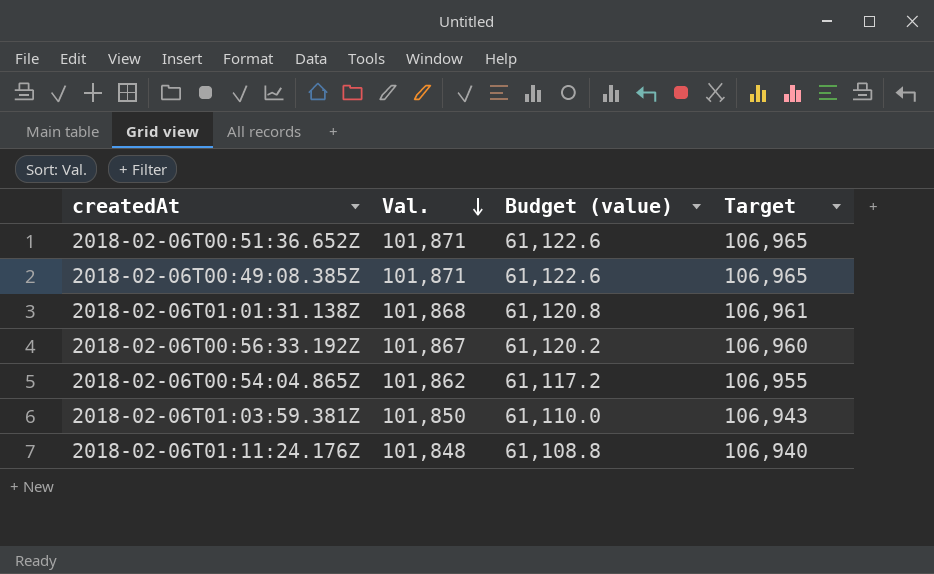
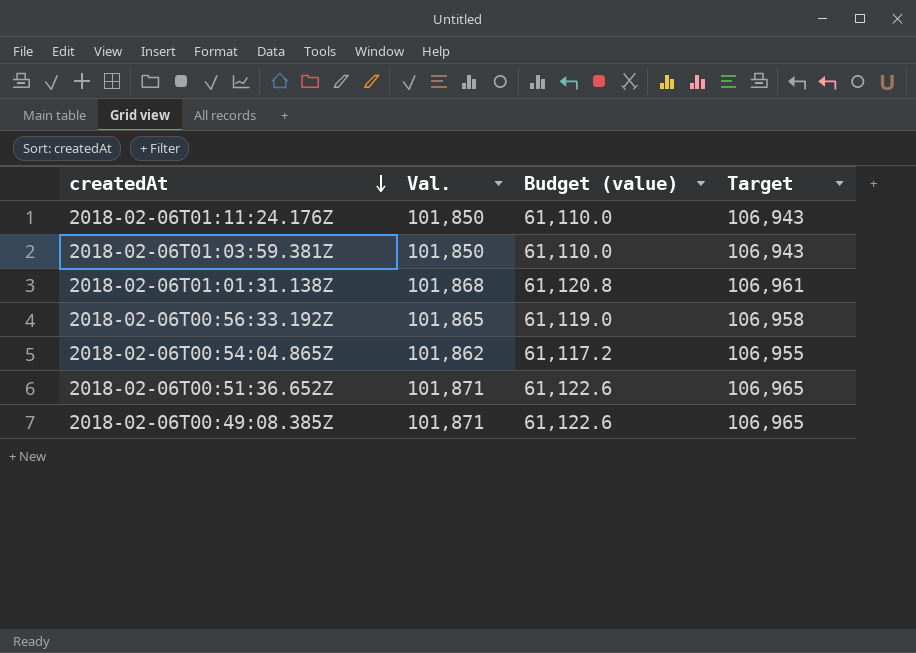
row order: Val. descending -> createdAt descending
2018-02-06T01:11:24.176Z | Val.: 101,848 -> 101,850
2018-02-06T01:11:24.176Z | Budget (value): 61,108.8 -> 61,110.0
2018-02-06T01:11:24.176Z | Target: 106,940 -> 106,943
2018-02-06T00:56:33.192Z | Val.: 101,867 -> 101,865
2018-02-06T00:56:33.192Z | Budget (value): 61,120.2 -> 61,119.0
2018-02-06T00:56:33.192Z | Target: 106,960 -> 106,958

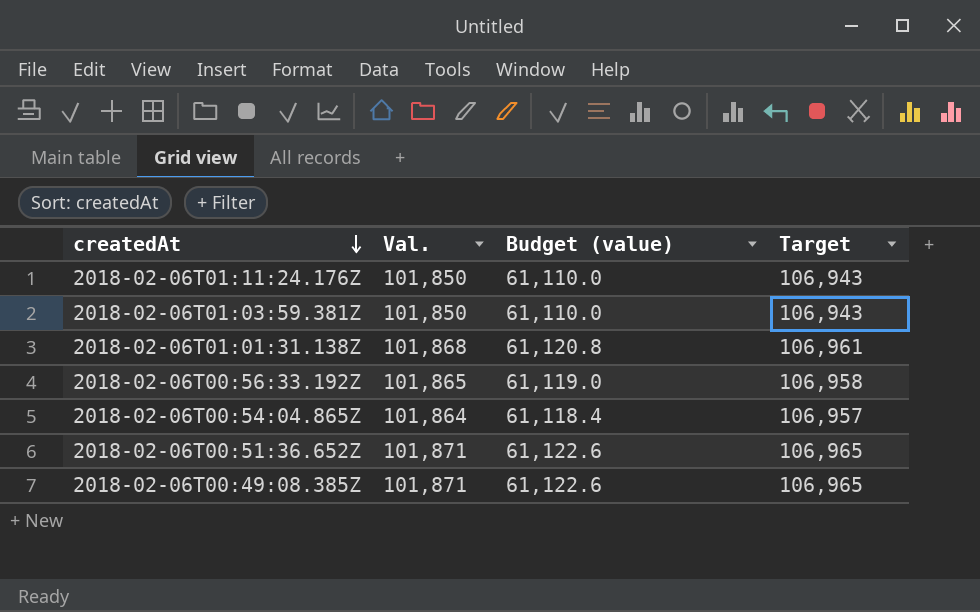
2018-02-06T00:54:04.865Z | Val.: 101,862 -> 101,864
2018-02-06T00:54:04.865Z | Budget (value): 61,117.2 -> 61,118.4
2018-02-06T00:54:04.865Z | Target: 106,955 -> 106,957

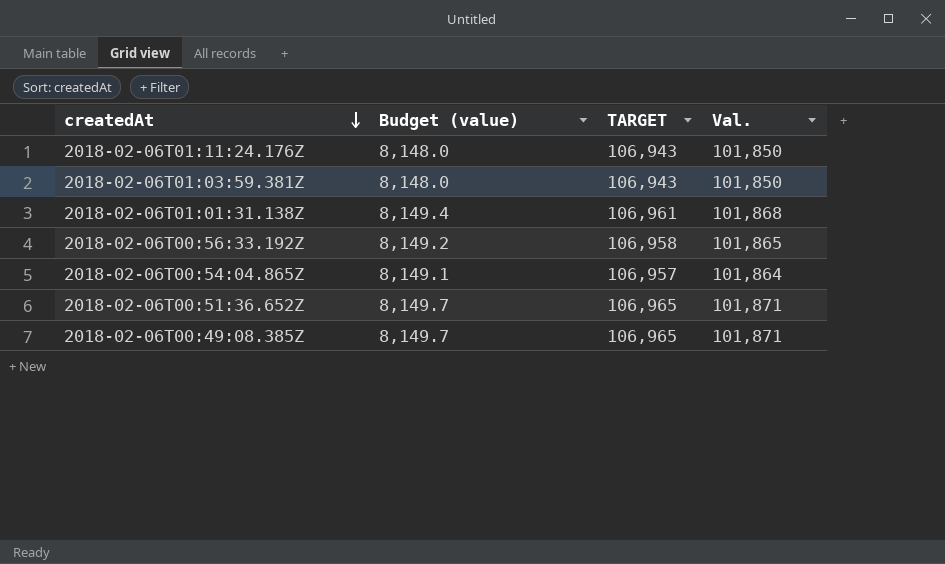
column Budget (value) | formula: [Val.] * 0.6 -> [Val.] * 0.08
column name: Target -> TARGET
column Val. | position: 2 -> 4

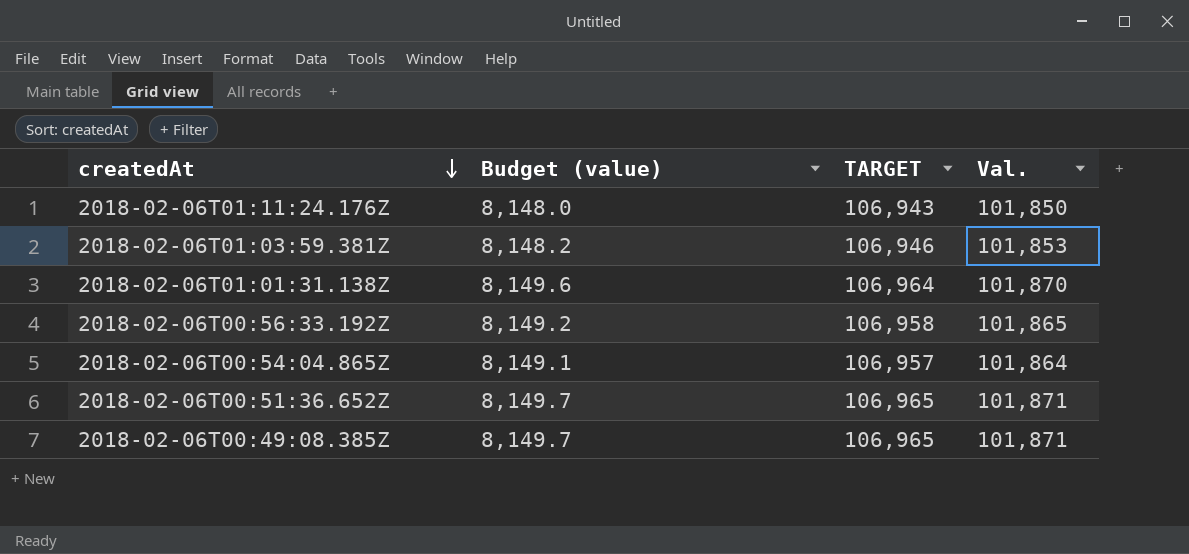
2018-02-06T01:03:59.381Z | Budget (value): 8,148.0 -> 8,148.2
2018-02-06T01:03:59.381Z | TARGET: 106,943 -> 106,946
2018-02-06T01:03:59.381Z | Val.: 101,850 -> 101,853
2018-02-06T01:01:31.138Z | Budget (value): 8,149.4 -> 8,149.6
2018-02-06T01:01:31.138Z | TARGET: 106,961 -> 106,964
2018-02-06T01:01:31.138Z | Val.: 101,868 -> 101,870

